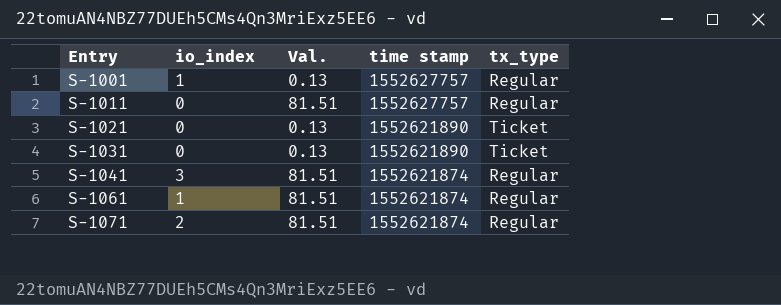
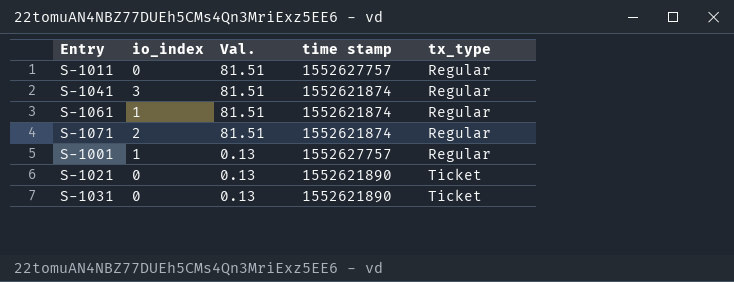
row order: Entry ascending -> Val. descending

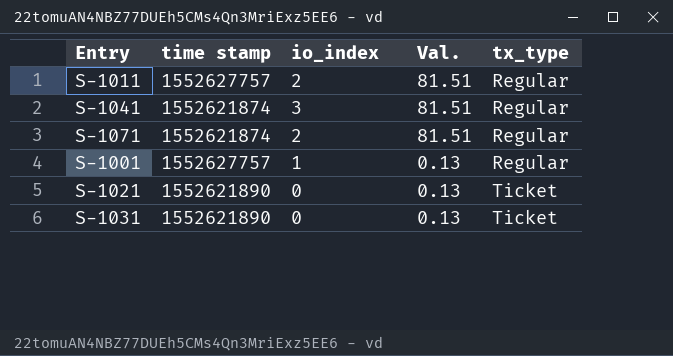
column time stamp | position: 4 -> 2
row S-1061: 1 | 81.51 | 1552621874 | Regular -> none
S-1011 | io_index: 0 -> 2

